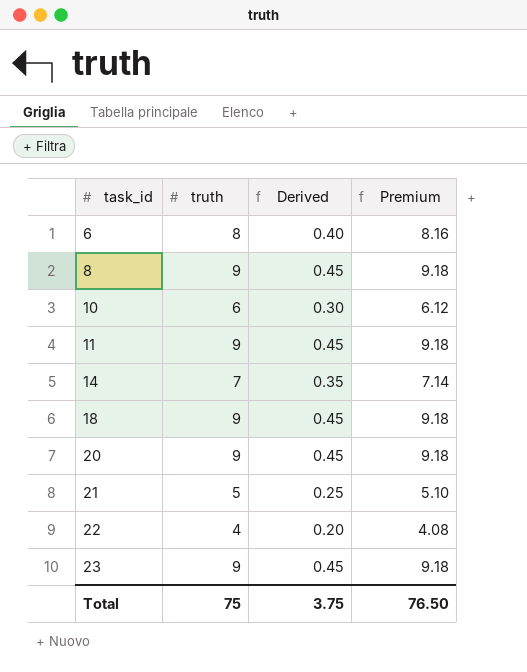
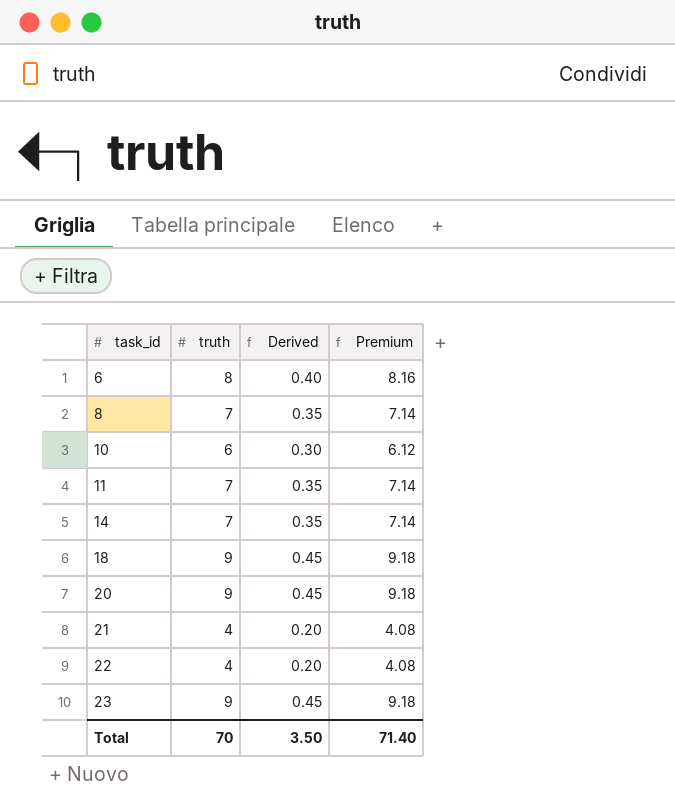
8 | truth: 9 -> 7
8 | Derived: 0.45 -> 0.35
8 | Premium: 9.18 -> 7.14
11 | truth: 9 -> 7
11 | Derived: 0.45 -> 0.35
11 | Premium: 9.18 -> 7.14
21 | truth: 5 -> 4
21 | Derived: 0.25 -> 0.20
21 | Premium: 5.10 -> 4.08
Total | truth: 75 -> 70
Total | Derived: 3.75 -> 3.50
Total | Premium: 76.50 -> 71.40

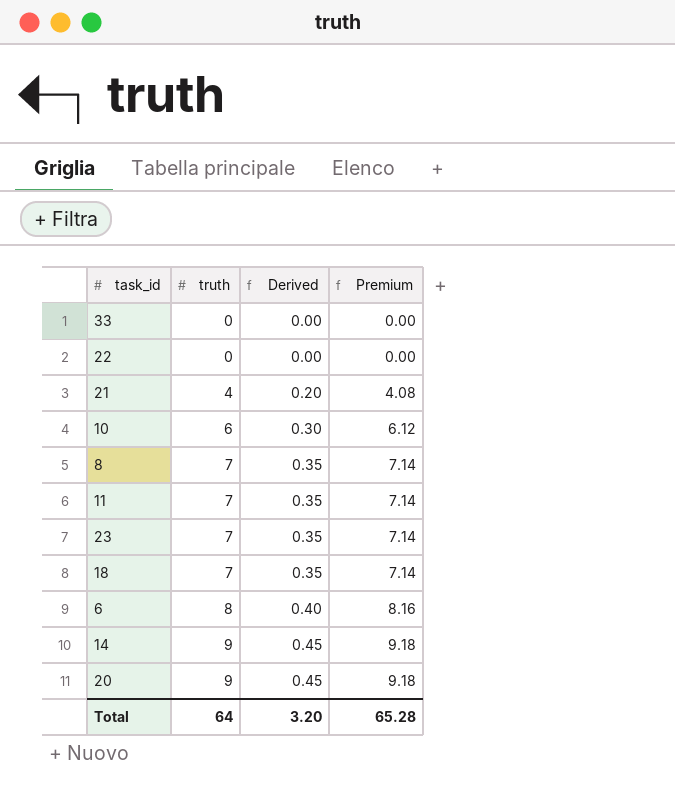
row order: task_id ascending -> truth ascending
row 33: none -> 0 | 0.00 | 0.00
22 | truth: 4 -> 0
22 | Derived: 0.20 -> 0.00
22 | Premium: 4.08 -> 0.00
23 | truth: 9 -> 7
23 | Derived: 0.45 -> 0.35
23 | Premium: 9.18 -> 7.14
18 | truth: 9 -> 7
18 | Derived: 0.45 -> 0.35
18 | Premium: 9.18 -> 7.14
14 | truth: 7 -> 9
14 | Derived: 0.35 -> 0.45
14 | Premium: 7.14 -> 9.18
Total | truth: 70 -> 64
Total | Derived: 3.50 -> 3.20
Total | Premium: 71.40 -> 65.28

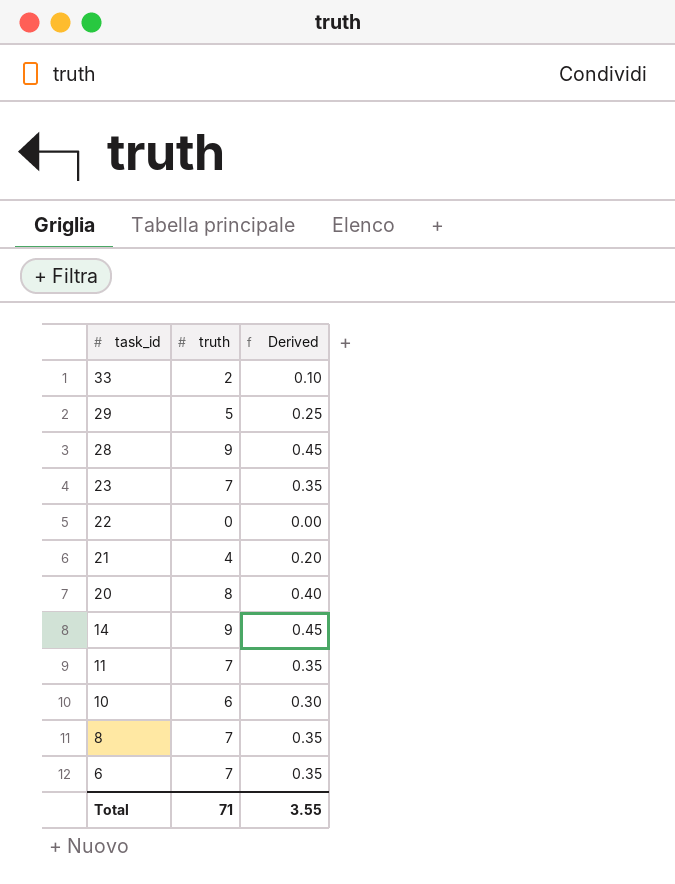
row order: truth ascending -> task_id descending
column Premium | formula: [truth] * 1.02 -> none
row 18: 7 | 0.35 | 7.14 -> none
33 | truth: 0 -> 2
33 | Derived: 0.00 -> 0.10
row 29: none -> 5 | 0.25
row 28: none -> 9 | 0.45
20 | truth: 9 -> 8
20 | Derived: 0.45 -> 0.40
6 | truth: 8 -> 7
6 | Derived: 0.40 -> 0.35
Total | truth: 64 -> 71
Total | Derived: 3.20 -> 3.55

